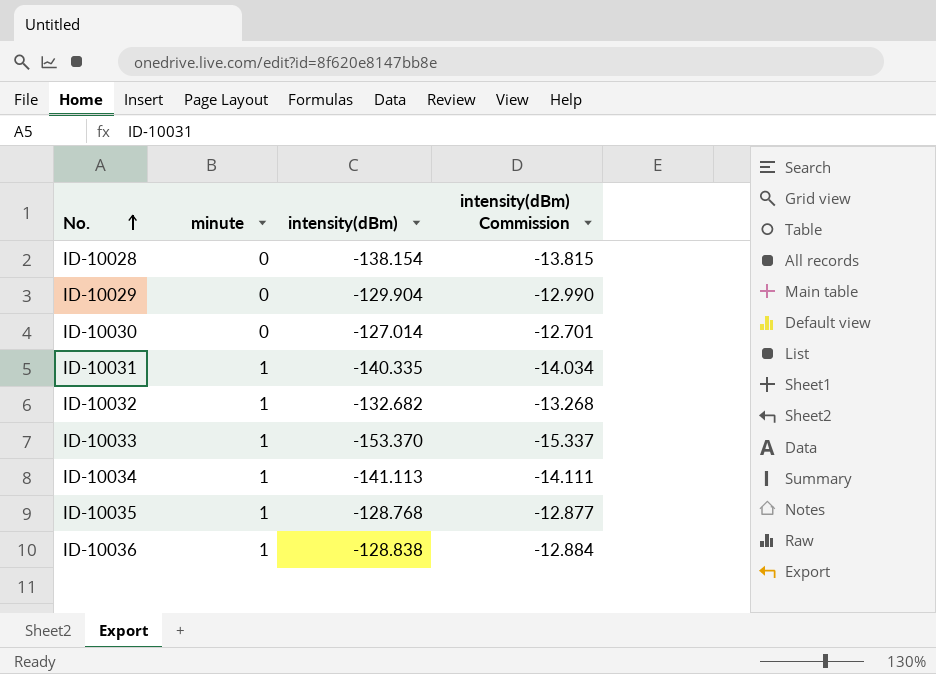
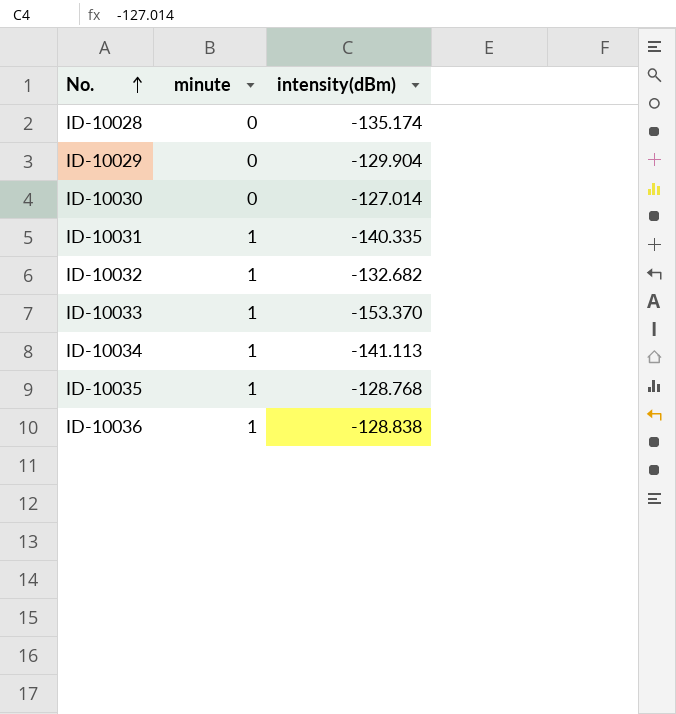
column intensity(dBm) Commission | formula: [intensity(dBm)] * 0.1 -> none
ID-10028 | intensity(dBm): -138.154 -> -135.174

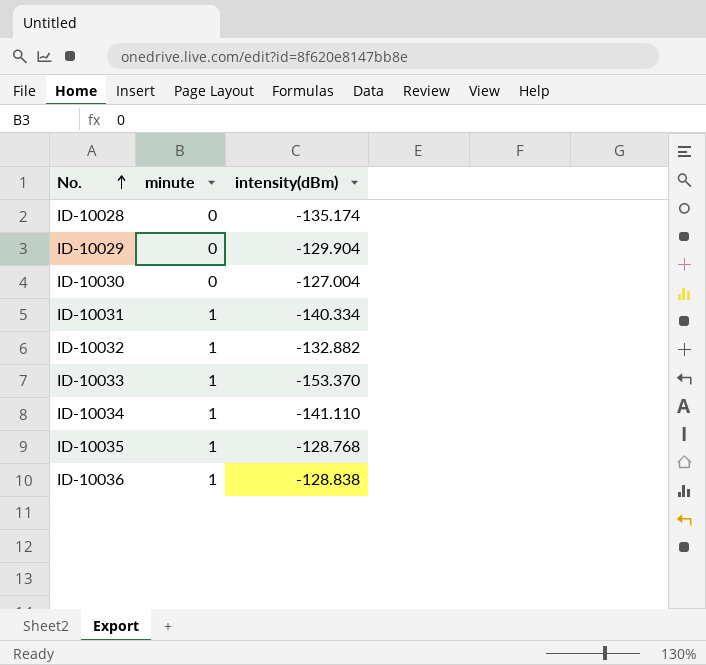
ID-10030 | intensity(dBm): -127.014 -> -127.004
ID-10031 | intensity(dBm): -140.335 -> -140.334
ID-10032 | intensity(dBm): -132.682 -> -132.882
ID-10034 | intensity(dBm): -141.113 -> -141.110

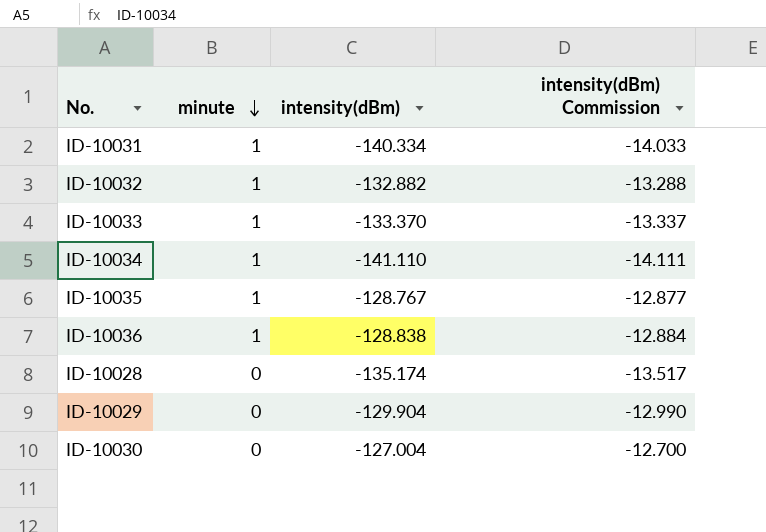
row order: No. ascending -> minute descending
column intensity(dBm) Commission | formula: none -> [intensity(dBm)] * 0.1
ID-10033 | intensity(dBm): -153.370 -> -133.370
ID-10035 | intensity(dBm): -128.768 -> -128.767

